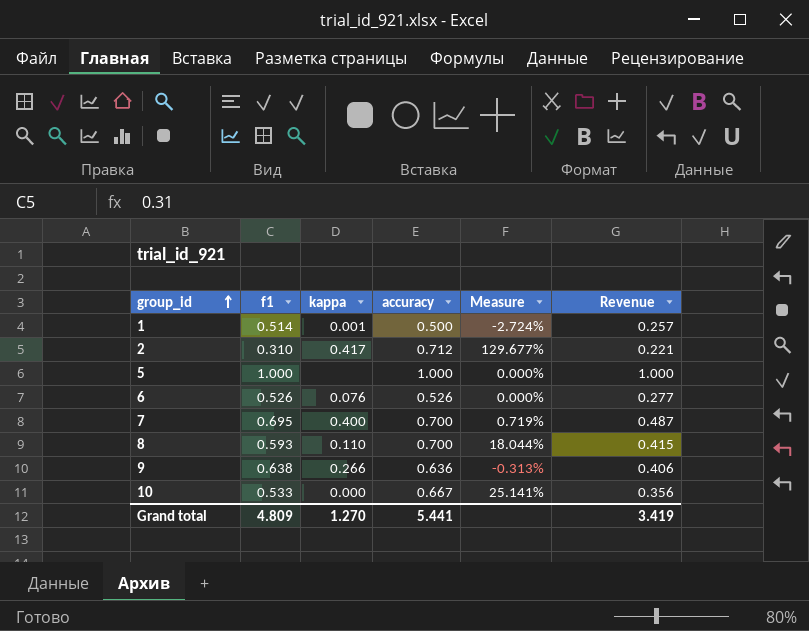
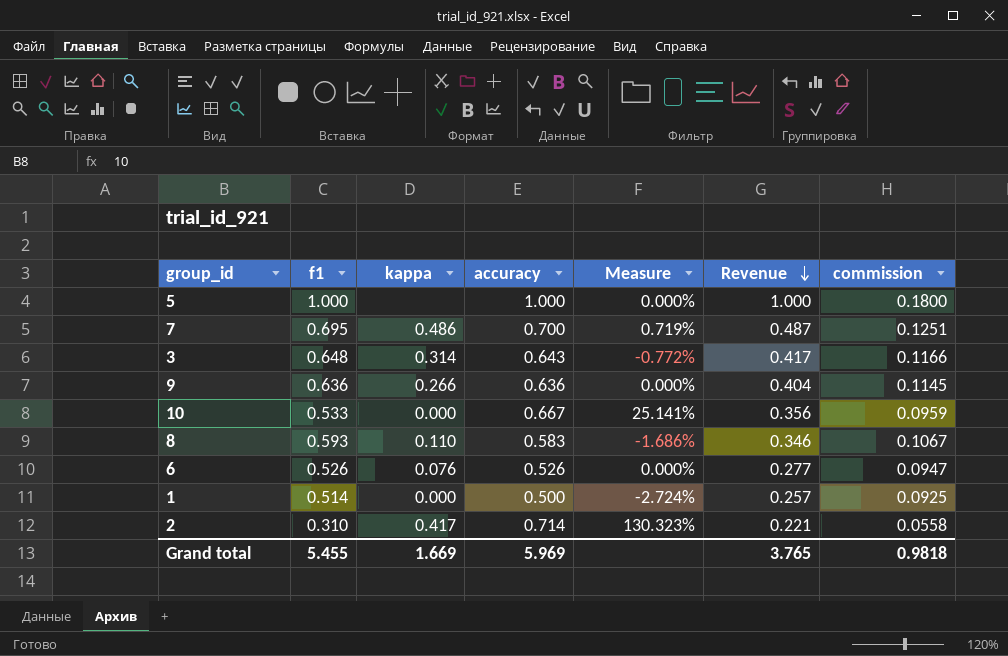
row order: group_id ascending -> Revenue descending
column commission | formula: none -> [f1] * 0.18
7 | kappa: 0.400 -> 0.486
row 3: none -> 0.648 | 0.314 | 0.643 | -0.772% | 0.417 | 0.1166
9 | f1: 0.638 -> 0.636
9 | Measure: -0.313% -> 0.000%
9 | Revenue: 0.406 -> 0.404
8 | accuracy: 0.700 -> 0.583
8 | Measure: 18.044% -> -1.686%
8 | Revenue: 0.415 -> 0.346
1 | kappa: 0.001 -> 0.000
2 | accuracy: 0.712 -> 0.714
2 | Measure: 129.677% -> 130.323%
Grand total | f1: 4.809 -> 5.455
Grand total | kappa: 1.270 -> 1.669
Grand total | accuracy: 5.441 -> 5.969
Grand total | Revenue: 3.419 -> 3.765

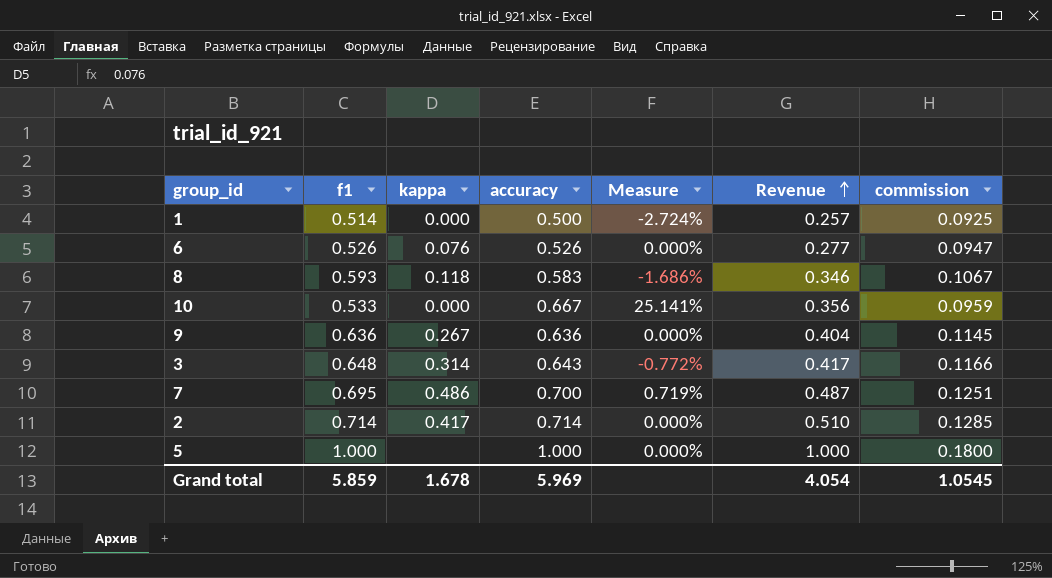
row order: Revenue descending -> Revenue ascending
8 | kappa: 0.110 -> 0.118
9 | kappa: 0.266 -> 0.267
2 | f1: 0.310 -> 0.714
2 | Measure: 130.323% -> 0.000%
2 | Revenue: 0.221 -> 0.510
2 | commission: 0.0558 -> 0.1285
Grand total | f1: 5.455 -> 5.859
Grand total | kappa: 1.669 -> 1.678
Grand total | Revenue: 3.765 -> 4.054
Grand total | commission: 0.9818 -> 1.0545

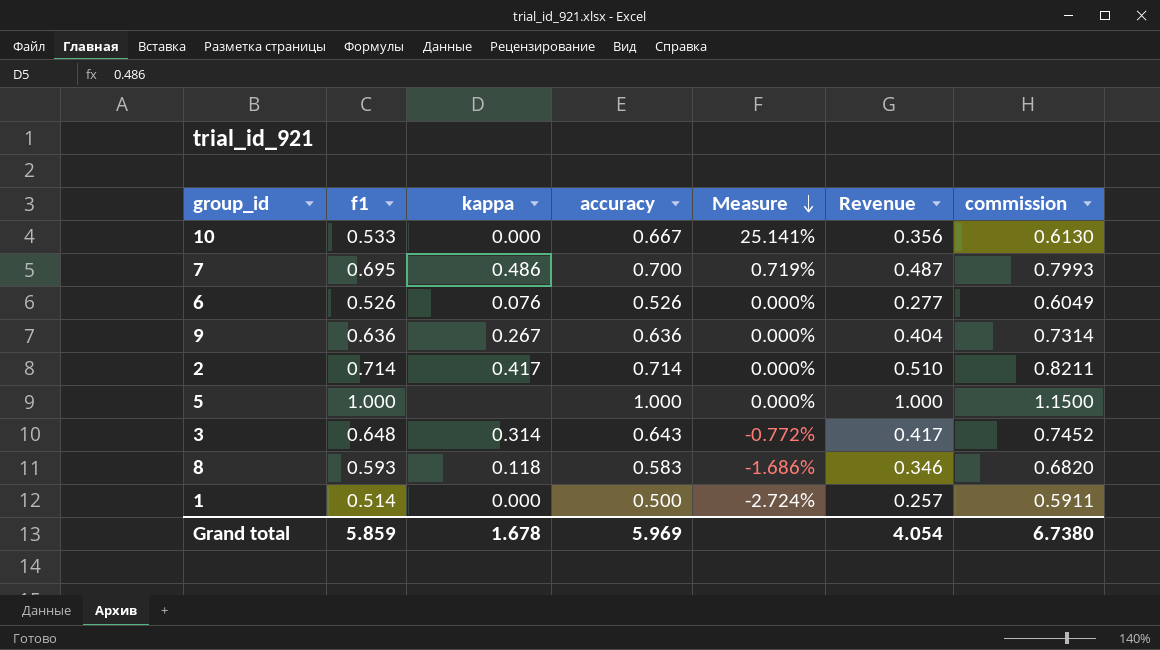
row order: Revenue ascending -> Measure descending
column commission | formula: [f1] * 0.18 -> [f1] * 1.15
Grand total | commission: 1.0545 -> 6.7380

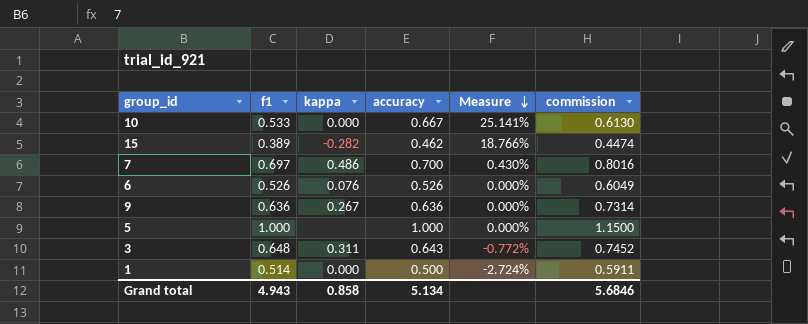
column Revenue | formula: [f1] * [accuracy] -> none
row 2: 0.714 | 0.417 | 0.714 | 0.000% | 0.510 | 0.8211 -> none
row 8: 0.593 | 0.118 | 0.583 | -1.686% | 0.346 | 0.6820 -> none
row 15: none -> 0.389 | -0.282 | 0.462 | 18.766% | 0.4474
7 | f1: 0.695 -> 0.697
7 | Measure: 0.719% -> 0.430%
7 | commission: 0.7993 -> 0.8016
3 | kappa: 0.314 -> 0.311
Grand total | f1: 5.859 -> 4.943
Grand total | kappa: 1.678 -> 0.858
Grand total | accuracy: 5.969 -> 5.134
Grand total | commission: 6.7380 -> 5.6846

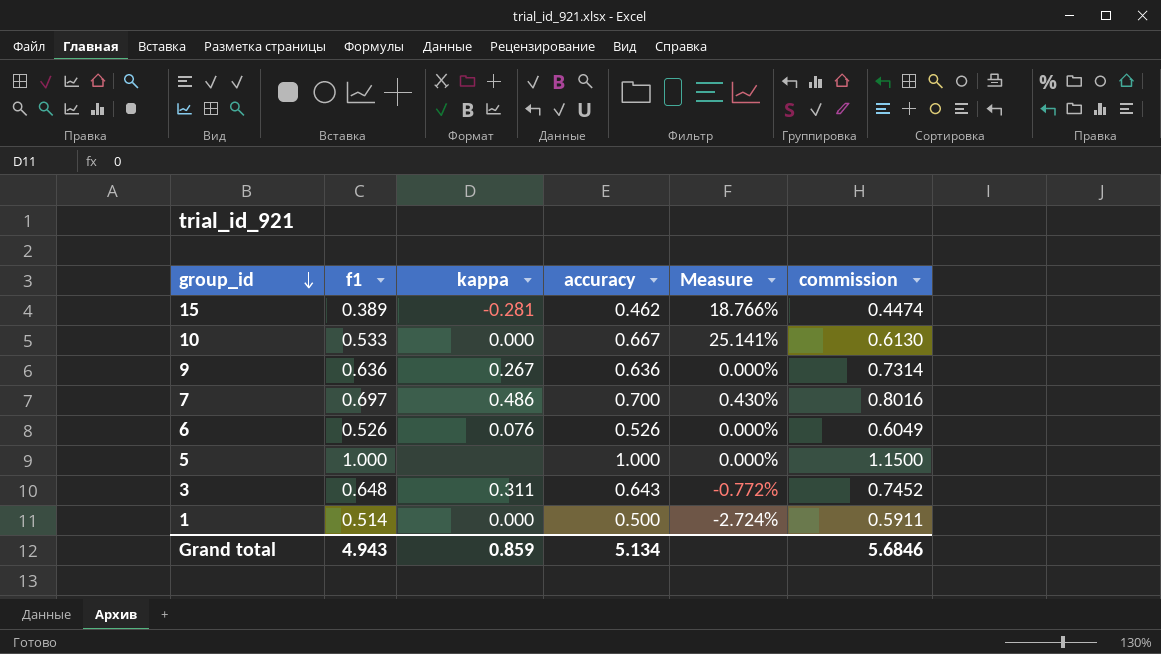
row order: Measure descending -> group_id descending
15 | kappa: -0.282 -> -0.281
Grand total | kappa: 0.858 -> 0.859

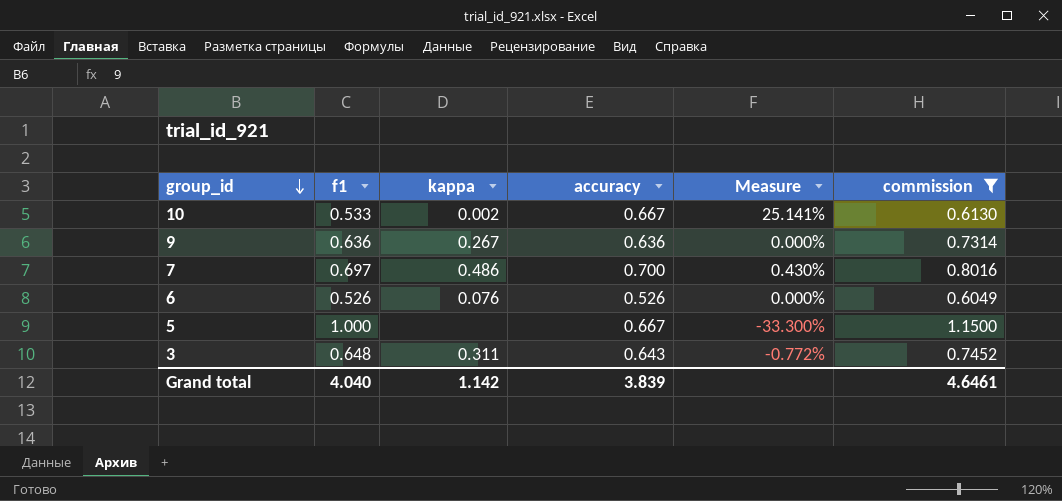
filter: none -> commission >= 0.6049
10 | kappa: 0.000 -> 0.002
5 | accuracy: 1.000 -> 0.667
5 | Measure: 0.000% -> -33.300%
Grand total | f1: 4.943 -> 4.040
Grand total | kappa: 0.859 -> 1.142
Grand total | accuracy: 5.134 -> 3.839
Grand total | commission: 5.6846 -> 4.6461

